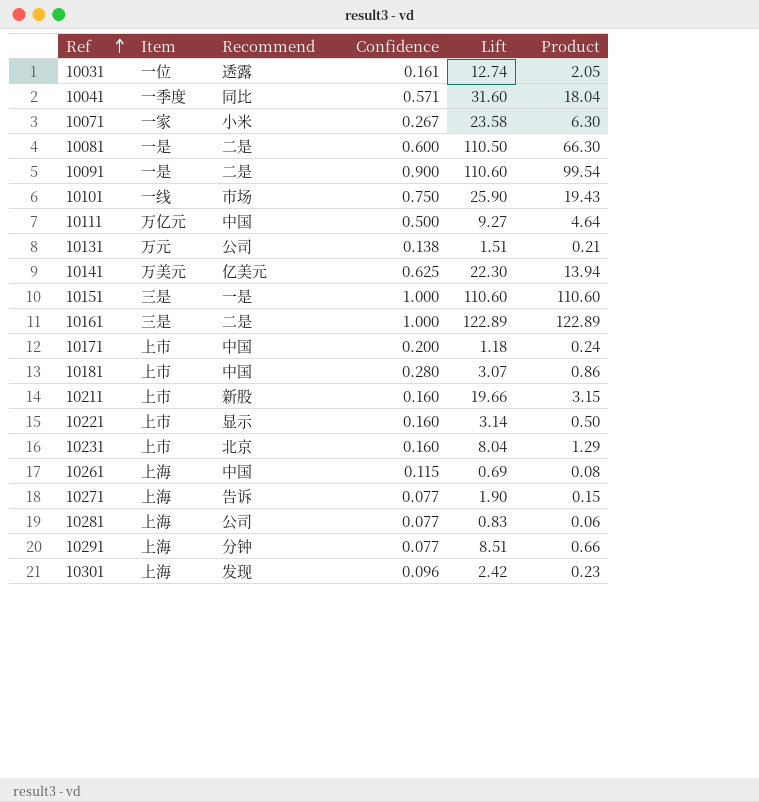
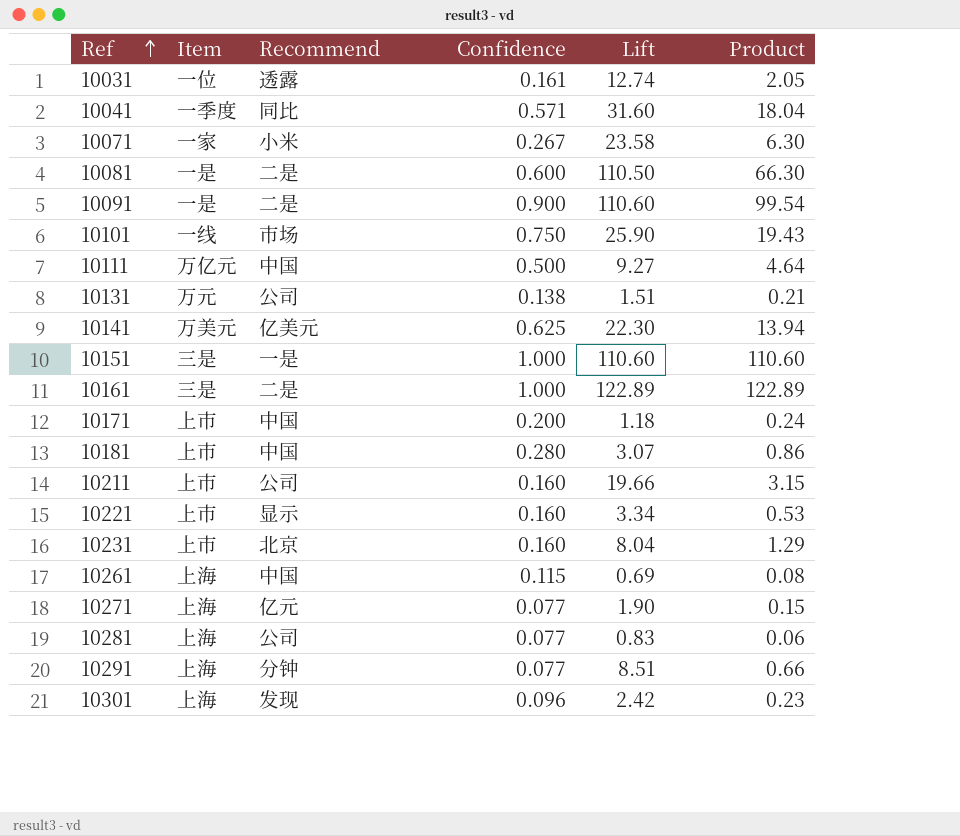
10211 | Recommend: 新股 -> 公司
10221 | Lift: 3.14 -> 3.34
10221 | Product: 0.50 -> 0.53
10271 | Recommend: 告诉 -> 亿元

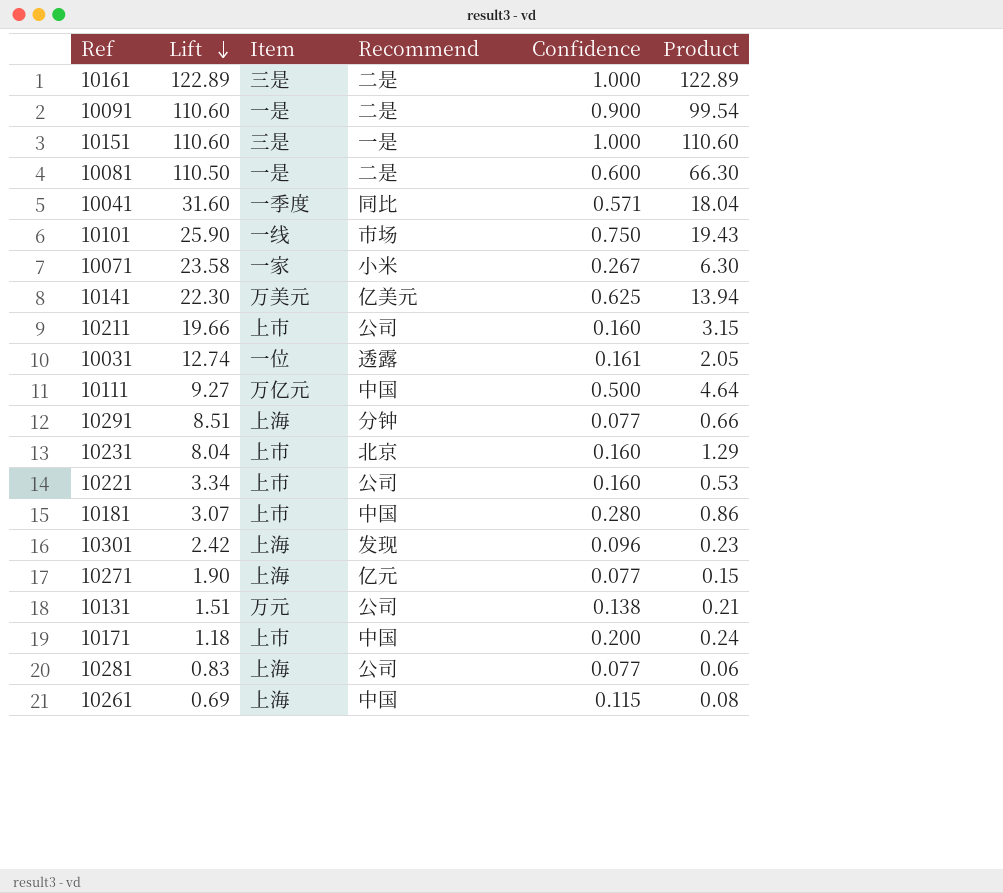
row order: Ref ascending -> Lift descending
column Lift | position: 5 -> 2
10221 | Recommend: 显示 -> 公司

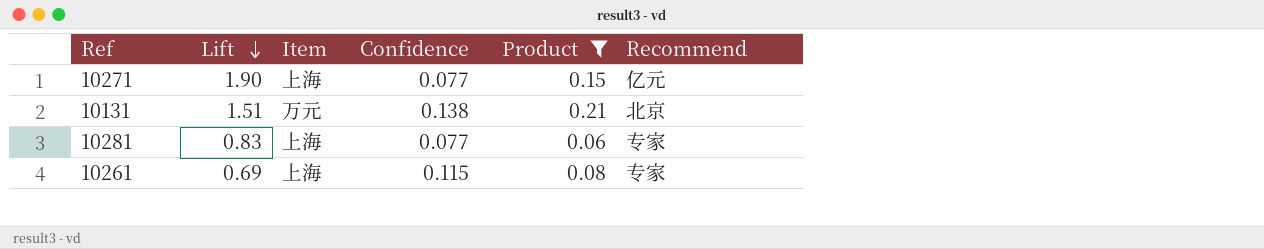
filter: none -> Product <= 0.21
column Recommend | position: 4 -> 6
10131 | Recommend: 公司 -> 北京
10281 | Recommend: 公司 -> 专家
10261 | Recommend: 中国 -> 专家

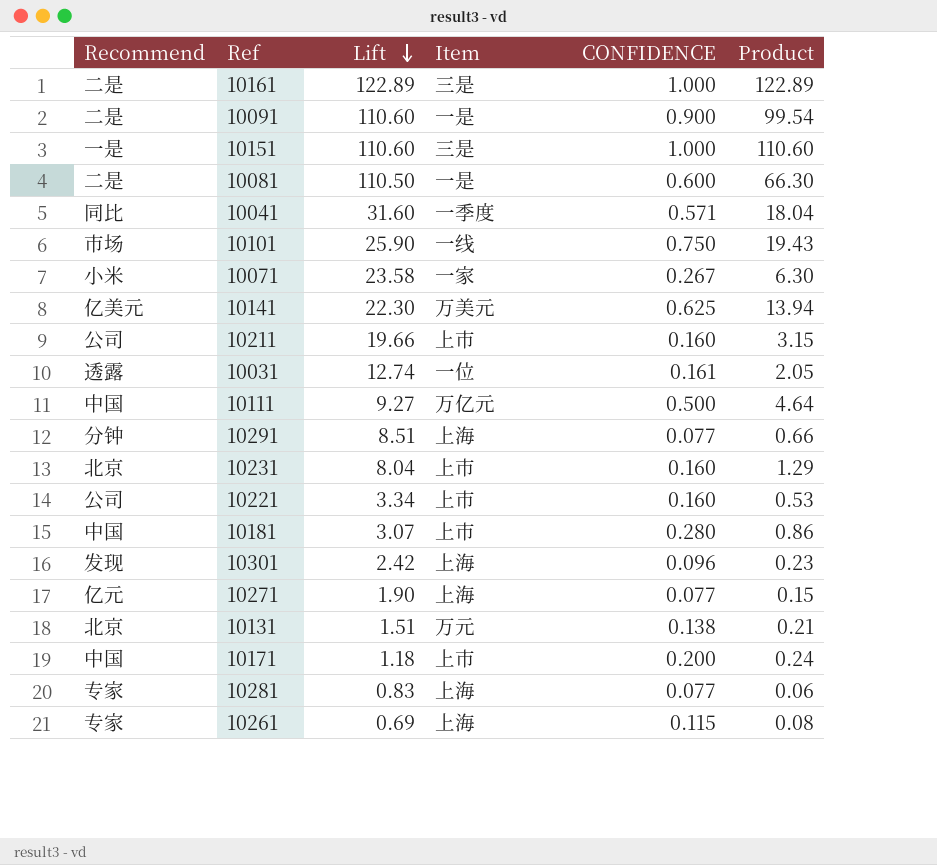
filter: Product <= 0.21 -> none
column Recommend | position: 6 -> 1
column name: Confidence -> CONFIDENCE

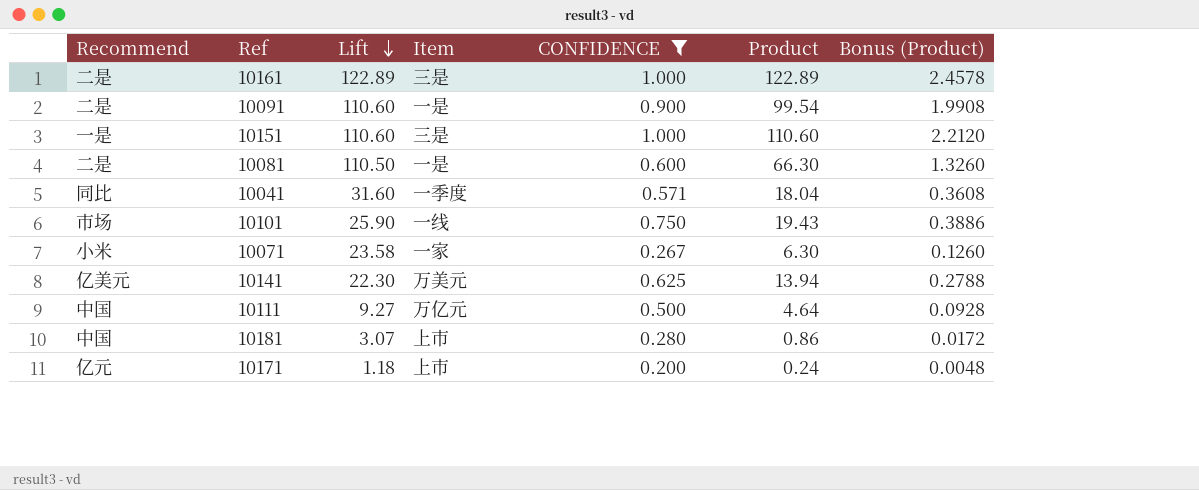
filter: none -> CONFIDENCE >= 0.200
column Bonus (Product) | formula: none -> [Product] * 0.02
10171 | Recommend: 中国 -> 亿元

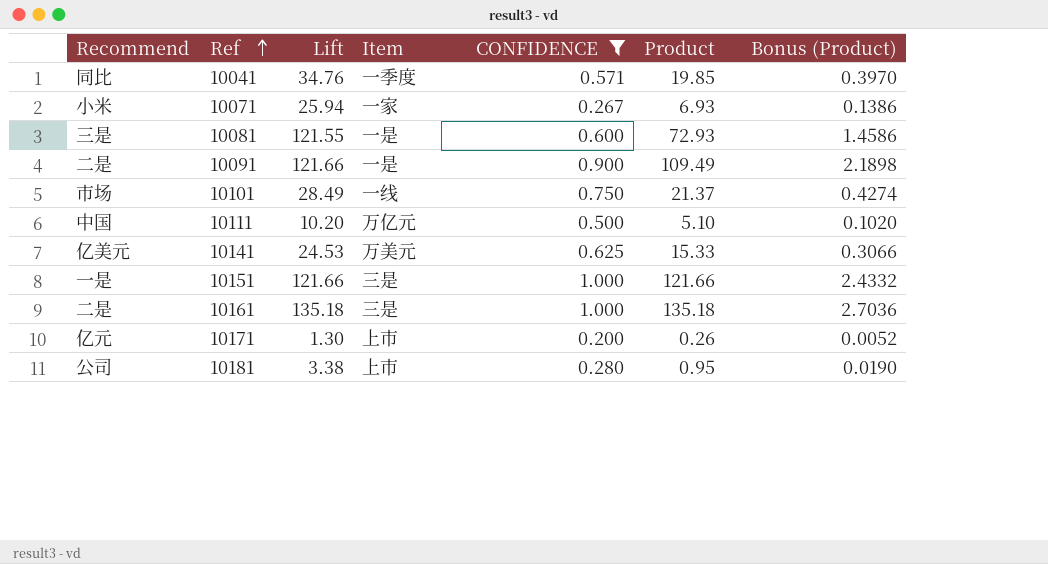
row order: Lift descending -> Ref ascending
10041 | Lift: 31.60 -> 34.76
10041 | Product: 18.04 -> 19.85
10041 | Bonus (Product): 0.3608 -> 0.3970
10071 | Lift: 23.58 -> 25.94
10071 | Product: 6.30 -> 6.93
10071 | Bonus (Product): 0.1260 -> 0.1386
10081 | Recommend: 二是 -> 三是
10081 | Lift: 110.50 -> 121.55
10081 | Product: 66.30 -> 72.93
10081 | Bonus (Product): 1.3260 -> 1.4586
10091 | Lift: 110.60 -> 121.66
10091 | Product: 99.54 -> 109.49
10091 | Bonus (Product): 1.9908 -> 2.1898
10101 | Lift: 25.90 -> 28.49
10101 | Product: 19.43 -> 21.37
10101 | Bonus (Product): 0.3886 -> 0.4274
10111 | Lift: 9.27 -> 10.20
10111 | Product: 4.64 -> 5.10
10111 | Bonus (Product): 0.0928 -> 0.1020
10141 | Lift: 22.30 -> 24.53
10141 | Product: 13.94 -> 15.33
10141 | Bonus (Product): 0.2788 -> 0.3066
10151 | Lift: 110.60 -> 121.66
10151 | Product: 110.60 -> 121.66
10151 | Bonus (Product): 2.2120 -> 2.4332
10161 | Lift: 122.89 -> 135.18
10161 | Product: 122.89 -> 135.18
10161 | Bonus (Product): 2.4578 -> 2.7036
10171 | Lift: 1.18 -> 1.30
10171 | Product: 0.24 -> 0.26
10171 | Bonus (Product): 0.0048 -> 0.0052
10181 | Recommend: 中国 -> 公司
10181 | Lift: 3.07 -> 3.38
10181 | Product: 0.86 -> 0.95
10181 | Bonus (Product): 0.0172 -> 0.0190

